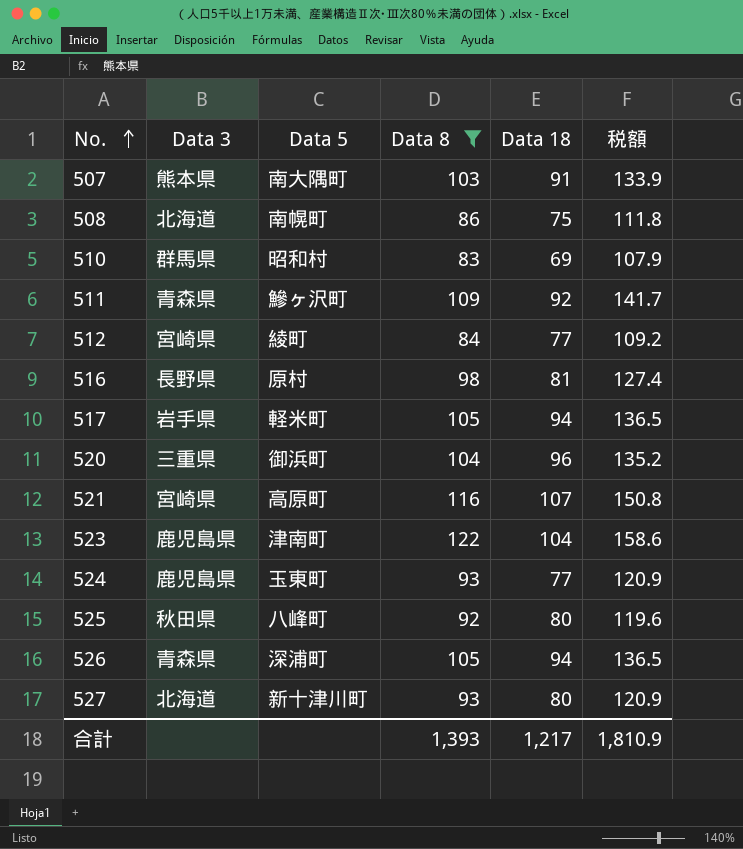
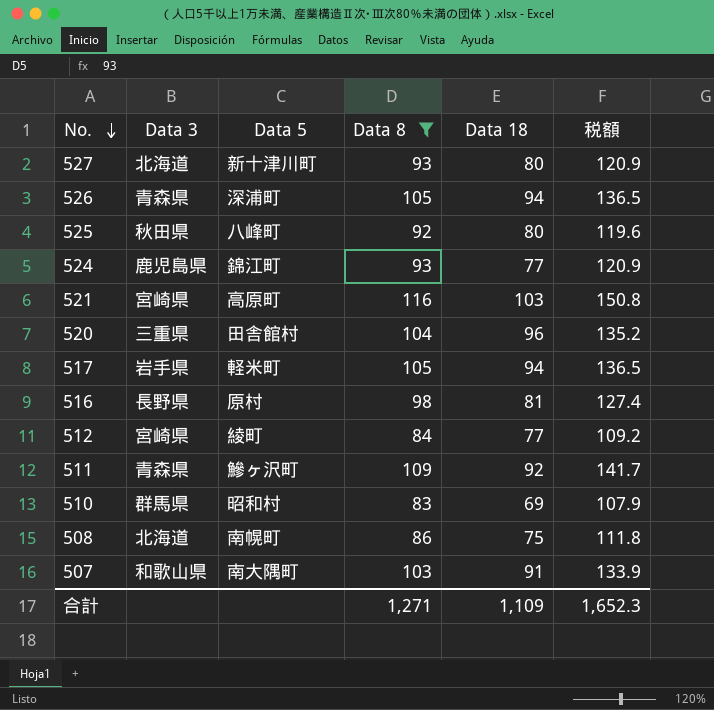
row order: No. ascending -> No. descending
row 523: 鹿児島県 | 津南町 | 122 | 104 | 158.6 -> none
524 | Data 5: 玉東町 -> 錦江町
521 | Data 18: 107 -> 103
520 | Data 5: 御浜町 -> 田舎館村
507 | Data 3: 熊本県 -> 和歌山県
合計 | Data 8: 1,393 -> 1,271
合計 | Data 18: 1,217 -> 1,109
合計 | 税額: 1,810.9 -> 1,652.3

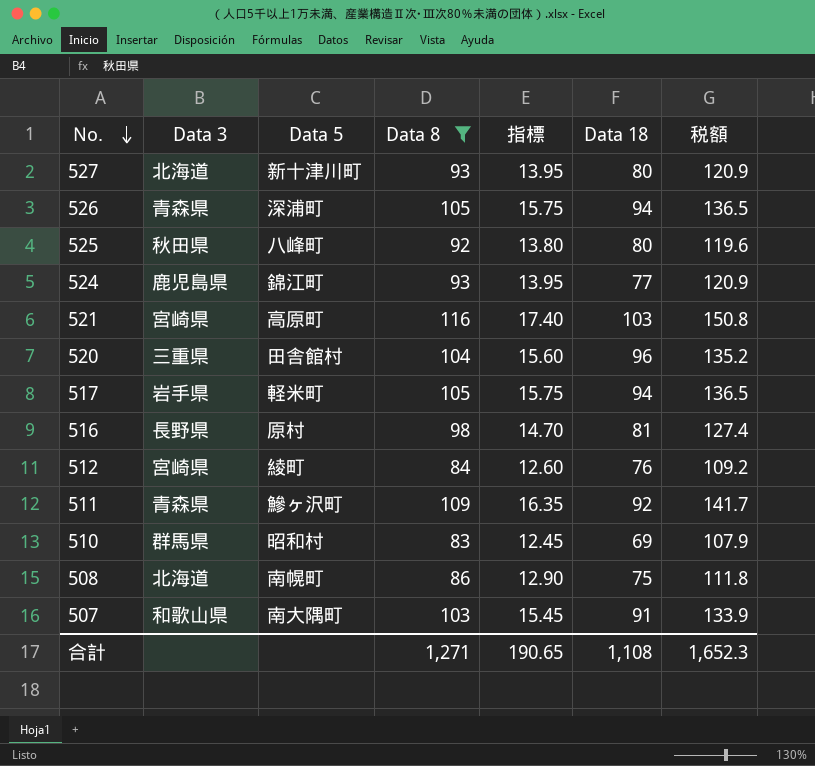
column 指標 | formula: none -> [Data 8] * 0.15
512 | Data 18: 77 -> 76
合計 | Data 18: 1,109 -> 1,108

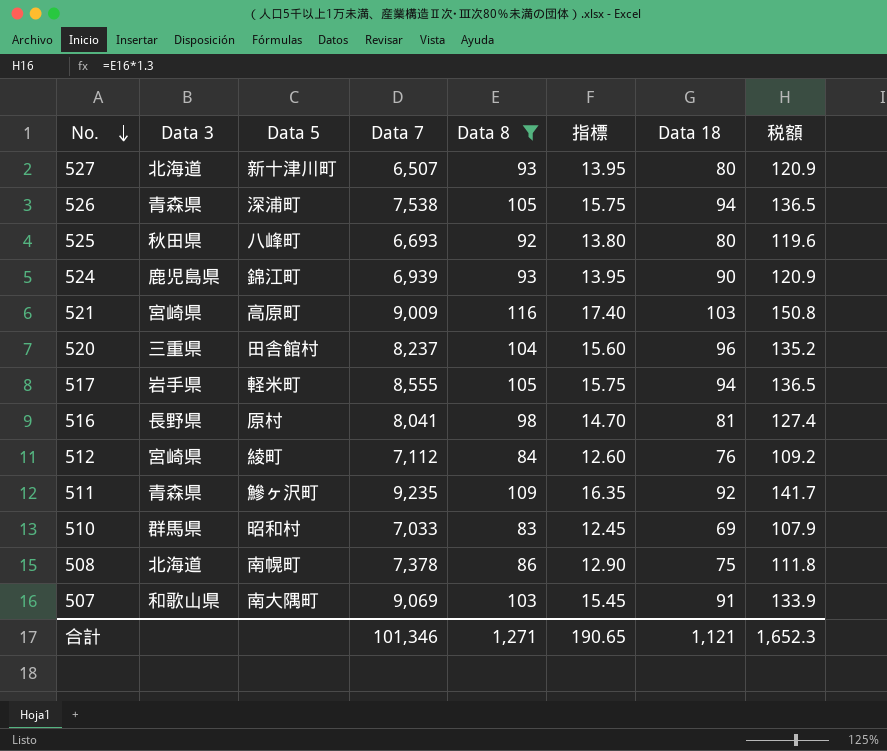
column Data 7 | position: none -> 4
524 | Data 18: 77 -> 90
合計 | Data 18: 1,108 -> 1,121

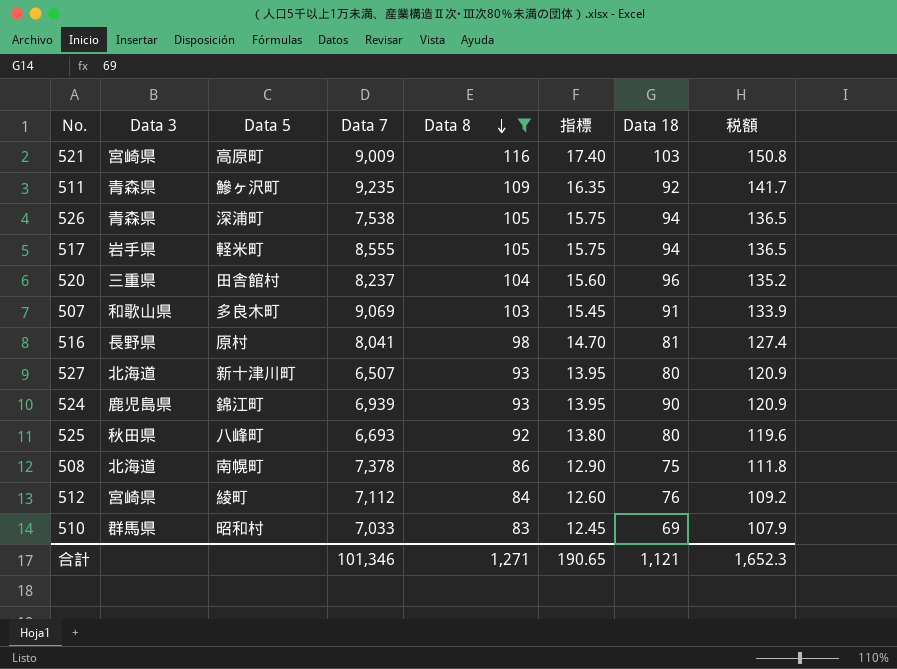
row order: No. descending -> Data 8 descending
507 | Data 5: 南大隅町 -> 多良木町

